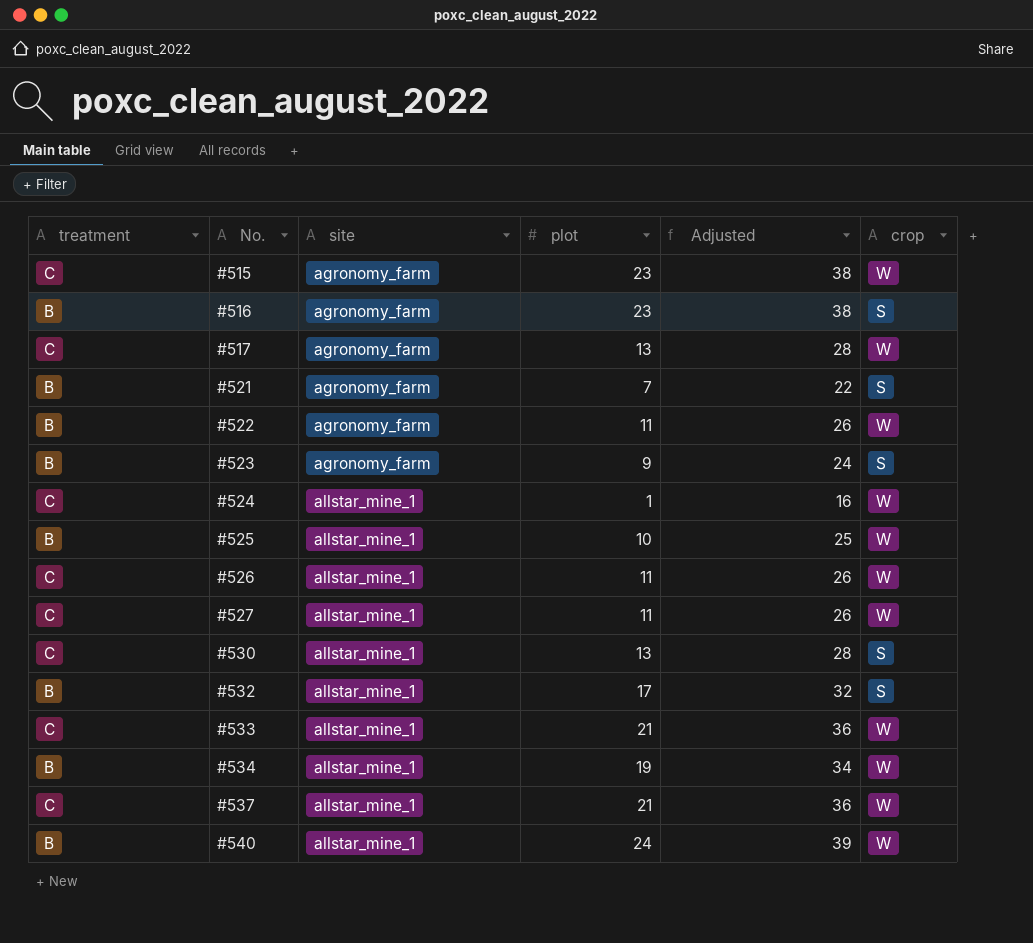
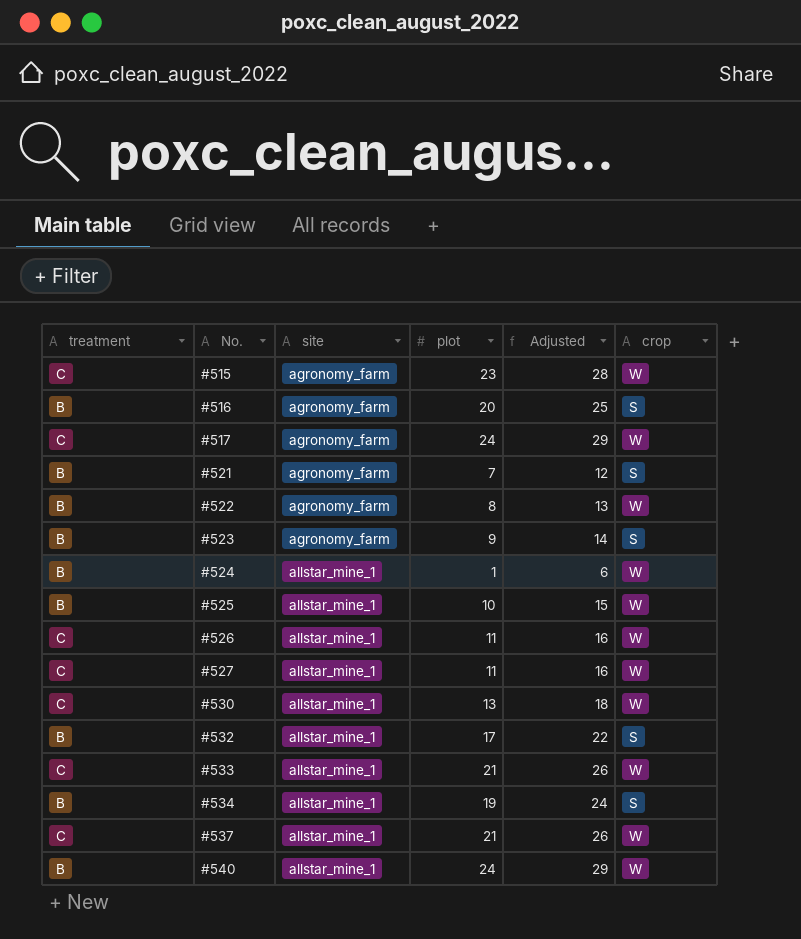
column Adjusted | formula: [plot] + 15 -> [plot] + 5
#516 | plot: 23 -> 20
#517 | plot: 13 -> 24
#522 | plot: 11 -> 8
#524 | treatment: C -> B
#530 | crop: S -> W
#534 | crop: W -> S

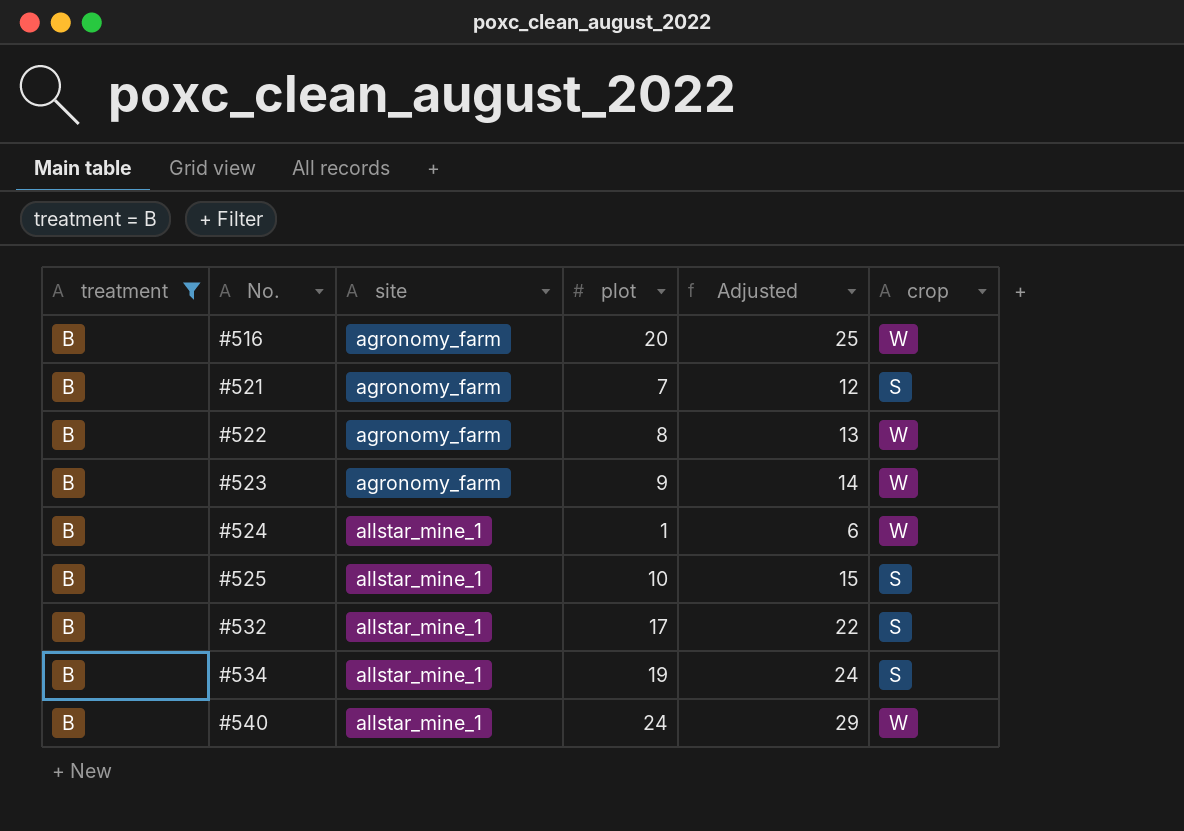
filter: none -> treatment = B
#516 | crop: S -> W
#523 | crop: S -> W
#525 | crop: W -> S

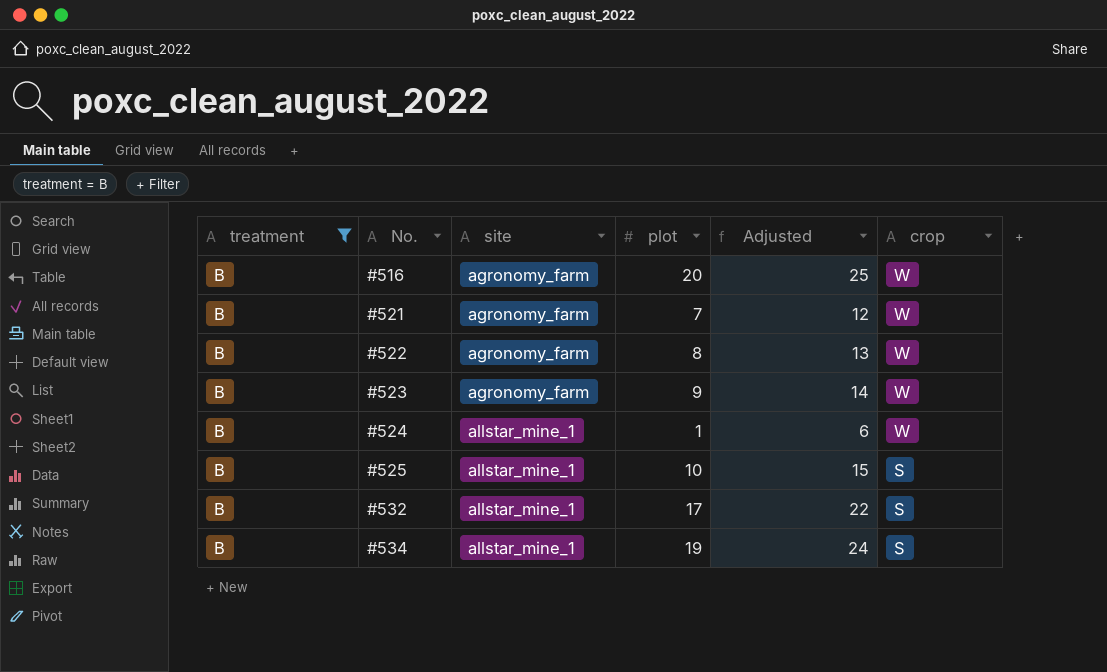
row #540: B | allstar_mine_1 | 24 | 29 | W -> none
#521 | crop: S -> W

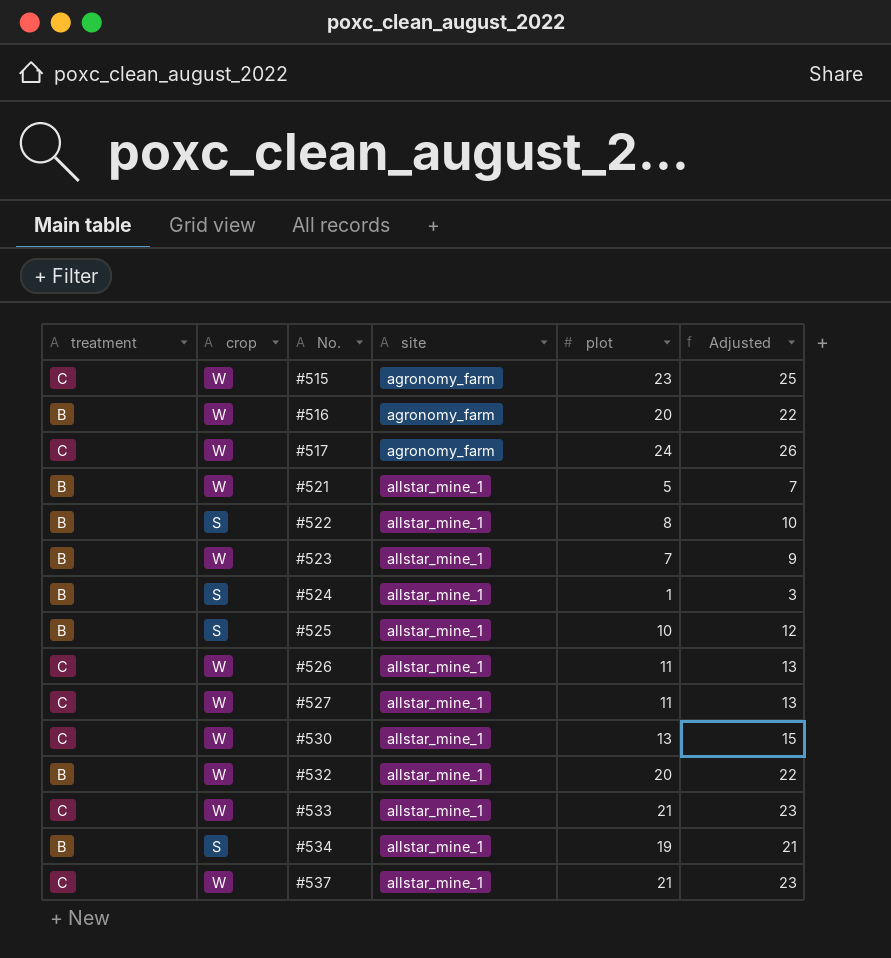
filter: treatment = B -> none
column crop | position: 6 -> 2
column Adjusted | formula: [plot] + 5 -> [plot] + 2
#521 | site: agronomy_farm -> allstar_mine_1
#521 | plot: 7 -> 5
#522 | crop: W -> S
#522 | site: agronomy_farm -> allstar_mine_1
#523 | site: agronomy_farm -> allstar_mine_1
#523 | plot: 9 -> 7
#524 | crop: W -> S
#532 | crop: S -> W
#532 | plot: 17 -> 20

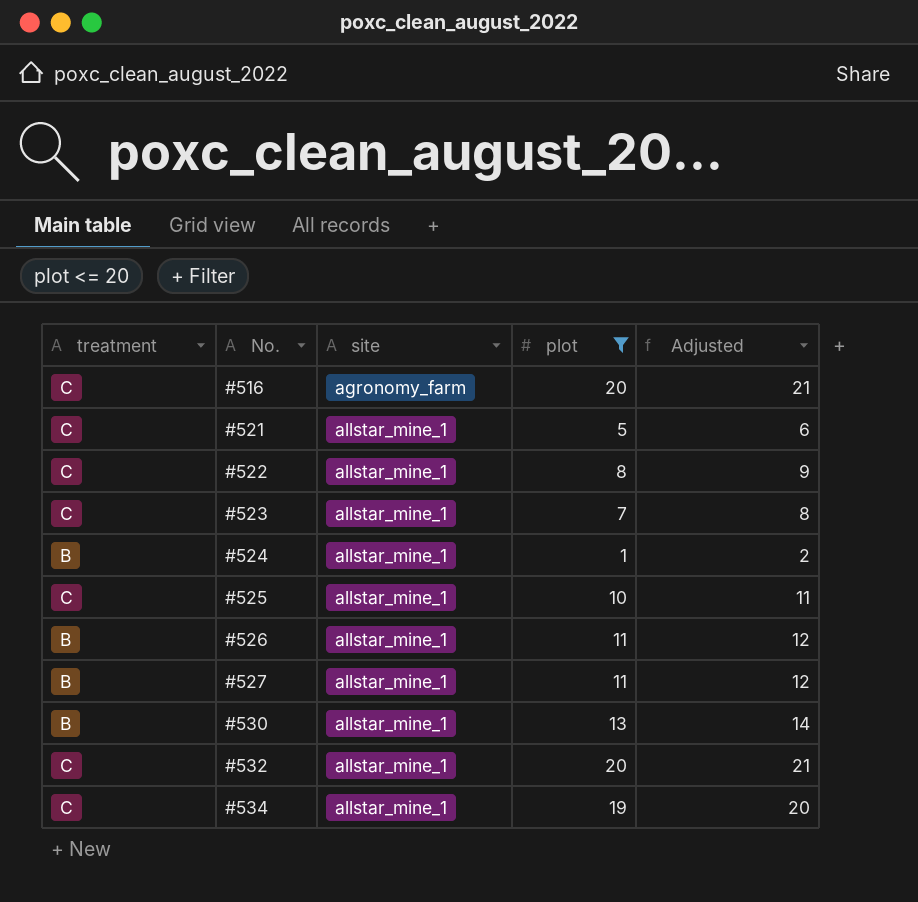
filter: none -> plot <= 20
column crop | position: 2 -> none
column Adjusted | formula: [plot] + 2 -> [plot] + 1
#516 | treatment: B -> C
#521 | treatment: B -> C
#522 | treatment: B -> C
#523 | treatment: B -> C
#525 | treatment: B -> C
#526 | treatment: C -> B
#527 | treatment: C -> B
#530 | treatment: C -> B
#532 | treatment: B -> C
#534 | treatment: B -> C

